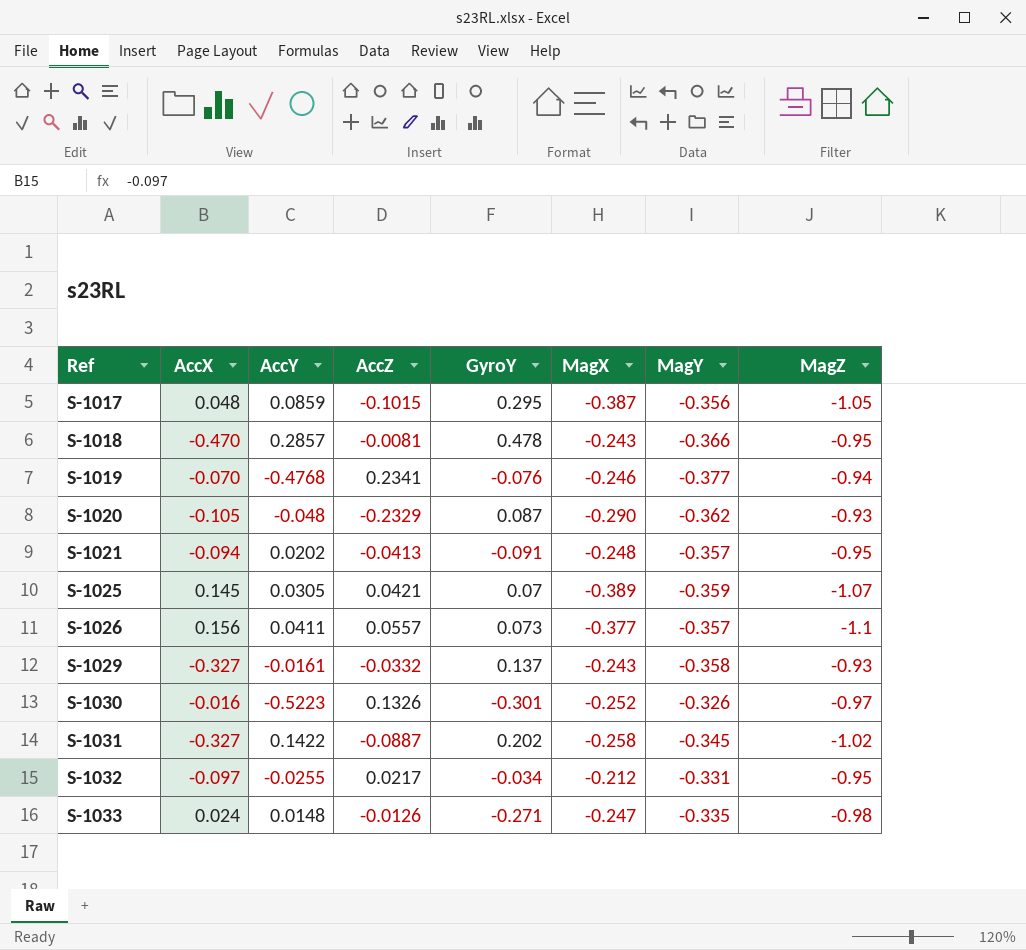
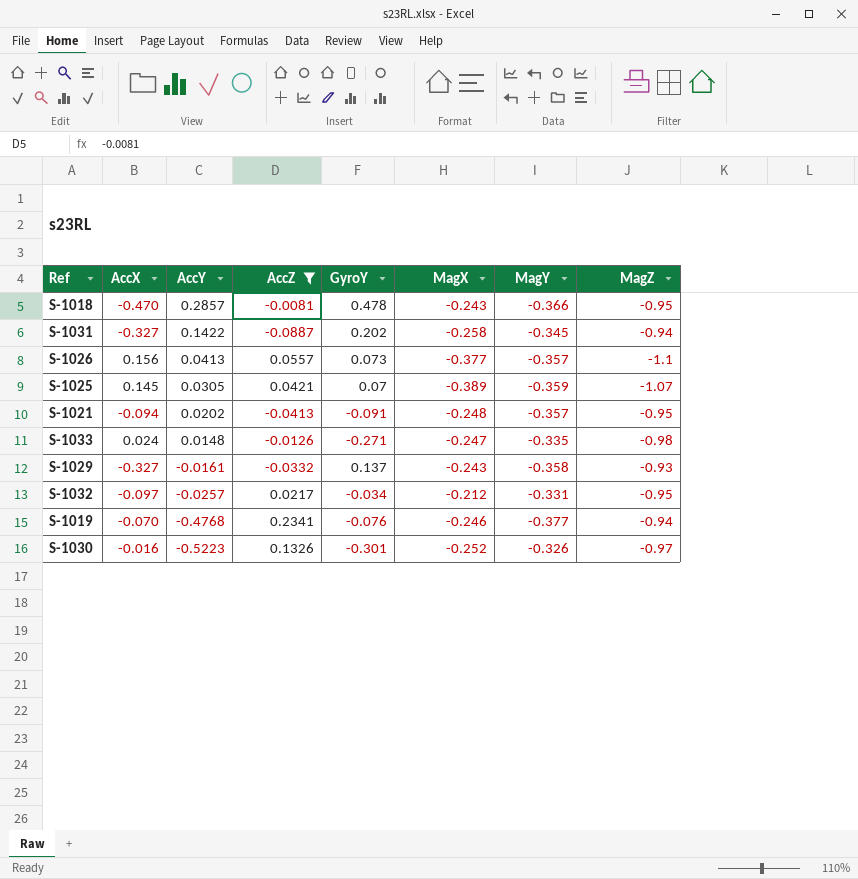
filter: none -> AccZ >= -0.0887
row order: Ref ascending -> AccY descending
S-1031 | MagZ: -1.02 -> -0.94
S-1026 | AccY: 0.0411 -> 0.0413
S-1032 | AccY: -0.0255 -> -0.0257

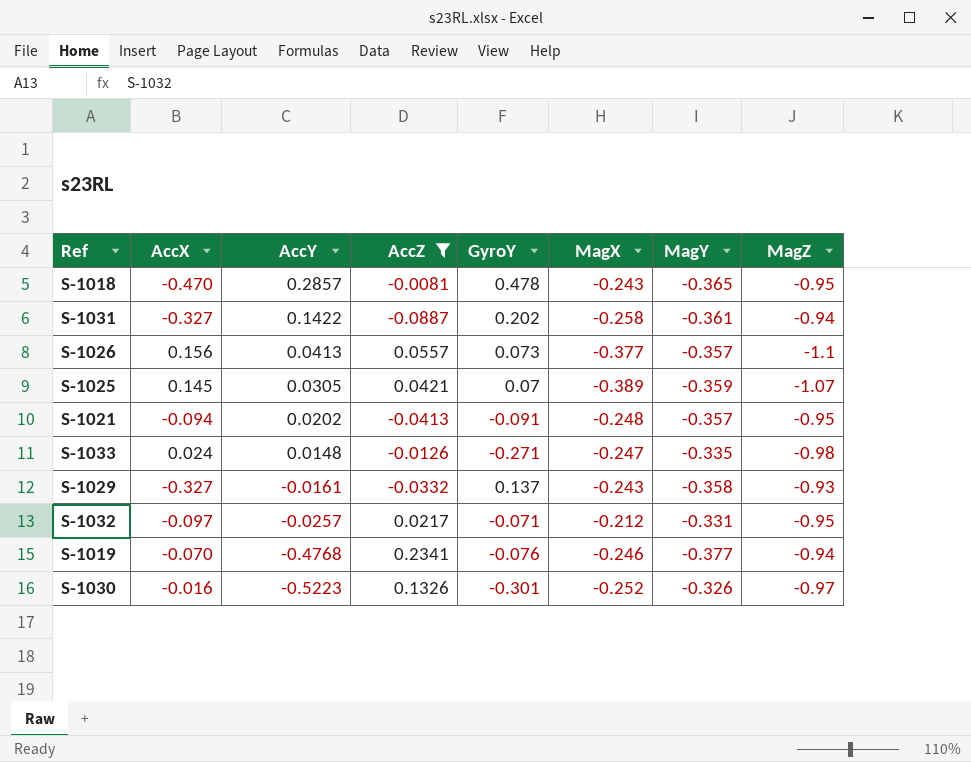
S-1018 | MagY: -0.366 -> -0.365
S-1031 | MagY: -0.345 -> -0.361
S-1032 | GyroY: -0.034 -> -0.071

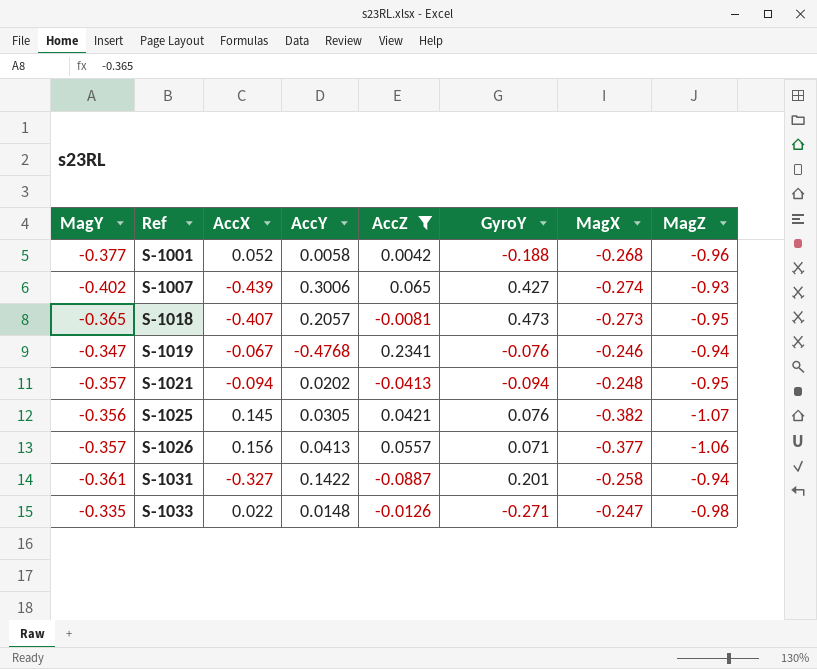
row order: AccY descending -> Ref ascending
column MagY | position: 7 -> 1
row S-1029: -0.327 | -0.0161 | -0.0332 | 0.137 | -0.243 | -0.358 | -0.93 -> none
row S-1032: -0.097 | -0.0257 | 0.0217 | -0.071 | -0.212 | -0.331 | -0.95 -> none
row S-1030: -0.016 | -0.5223 | 0.1326 | -0.301 | -0.252 | -0.326 | -0.97 -> none
row S-1001: none -> -0.377 | 0.052 | 0.0058 | 0.0042 | -0.188 | -0.268 | -0.96
row S-1007: none -> -0.402 | -0.439 | 0.3006 | 0.065 | 0.427 | -0.274 | -0.93
S-1018 | AccX: -0.470 -> -0.407
S-1018 | AccY: 0.2857 -> 0.2057
S-1018 | GyroY: 0.478 -> 0.473
S-1018 | MagX: -0.243 -> -0.273
S-1019 | MagY: -0.377 -> -0.347
S-1019 | AccX: -0.070 -> -0.067
S-1021 | GyroY: -0.091 -> -0.094
S-1025 | MagY: -0.359 -> -0.356
S-1025 | GyroY: 0.07 -> 0.076
S-1025 | MagX: -0.389 -> -0.382
S-1026 | GyroY: 0.073 -> 0.071
S-1026 | MagZ: -1.1 -> -1.06
S-1031 | GyroY: 0.202 -> 0.201
S-1033 | AccX: 0.024 -> 0.022

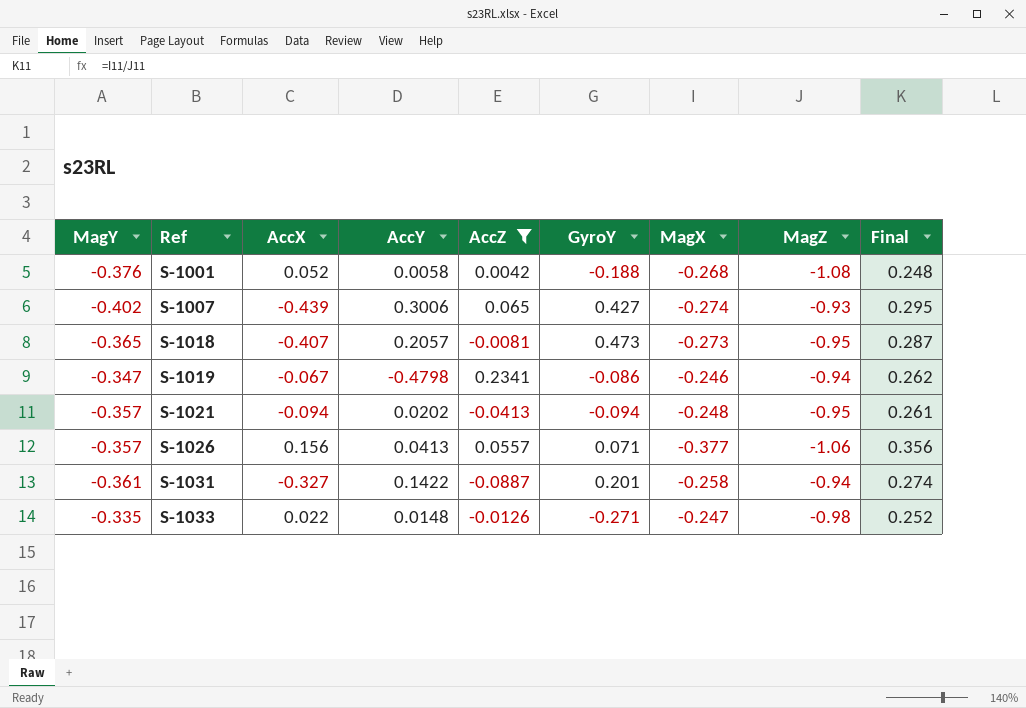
column Final | formula: none -> [MagX] / [MagZ]
row S-1025: -0.356 | 0.145 | 0.0305 | 0.0421 | 0.076 | -0.382 | -1.07 -> none
S-1001 | MagY: -0.377 -> -0.376
S-1001 | MagZ: -0.96 -> -1.08
S-1019 | AccY: -0.4768 -> -0.4798
S-1019 | GyroY: -0.076 -> -0.086

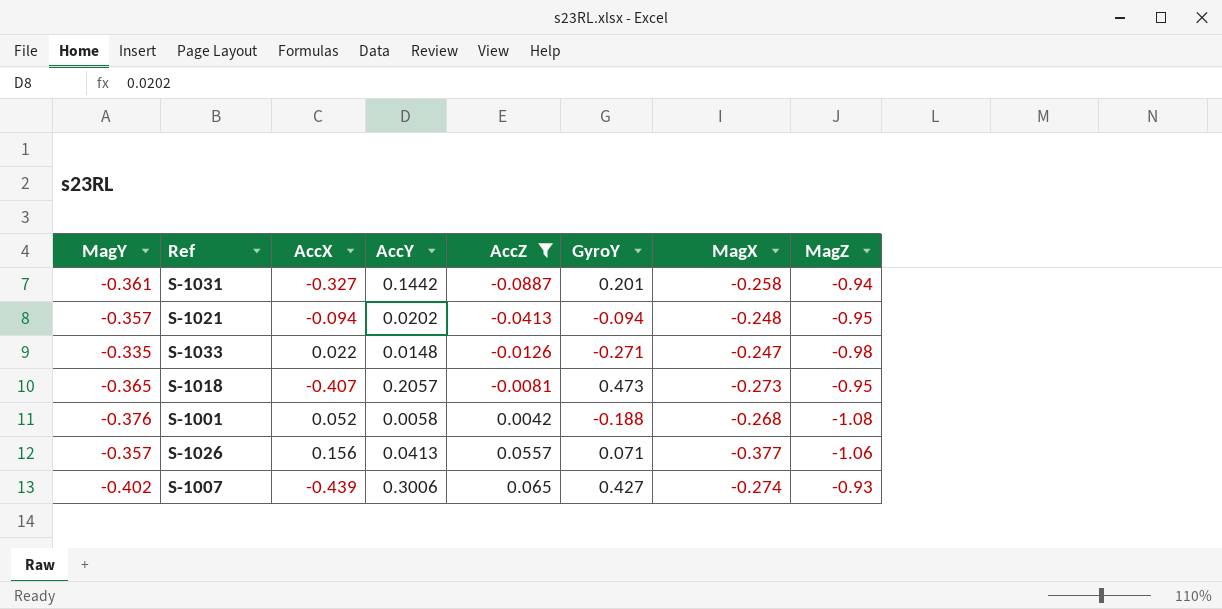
row order: Ref ascending -> AccZ ascending
column Final | formula: [MagX] / [MagZ] -> none
row S-1019: -0.347 | -0.067 | -0.4798 | 0.2341 | -0.086 | -0.246 | -0.94 | 0.262 -> none
S-1031 | AccY: 0.1422 -> 0.1442

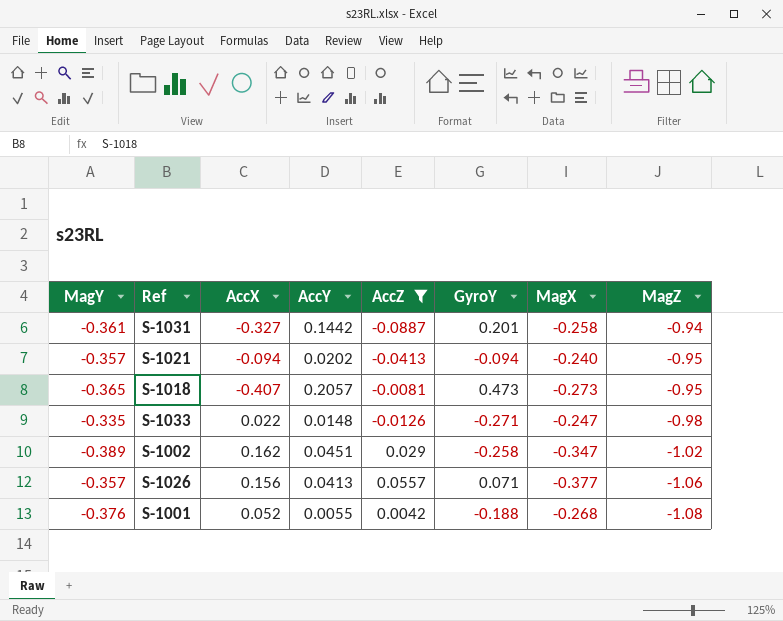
row order: AccZ ascending -> MagZ descending
row S-1007: -0.402 | -0.439 | 0.3006 | 0.065 | 0.427 | -0.274 | -0.93 -> none
S-1021 | MagX: -0.248 -> -0.240
row S-1002: none -> -0.389 | 0.162 | 0.0451 | 0.029 | -0.258 | -0.347 | -1.02
S-1001 | AccY: 0.0058 -> 0.0055

